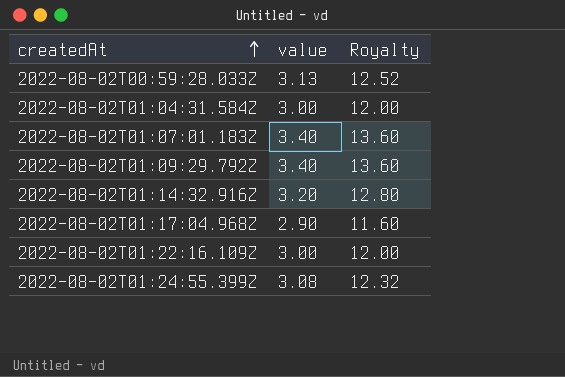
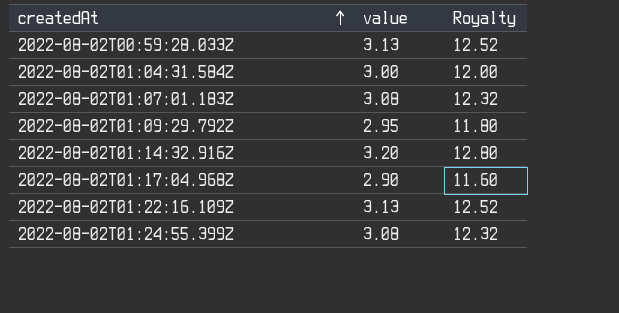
2022-08-02T01:07:01.183Z | value: 3.40 -> 3.08
2022-08-02T01:07:01.183Z | Royalty: 13.60 -> 12.32
2022-08-02T01:09:29.792Z | value: 3.40 -> 2.95
2022-08-02T01:09:29.792Z | Royalty: 13.60 -> 11.80
2022-08-02T01:22:16.109Z | value: 3.00 -> 3.13
2022-08-02T01:22:16.109Z | Royalty: 12.00 -> 12.52

